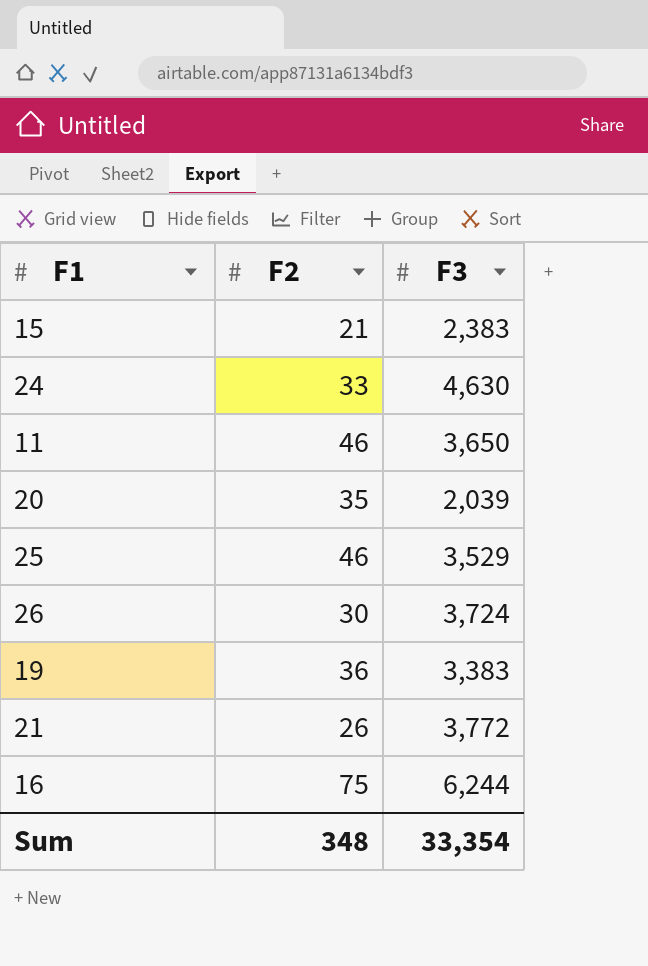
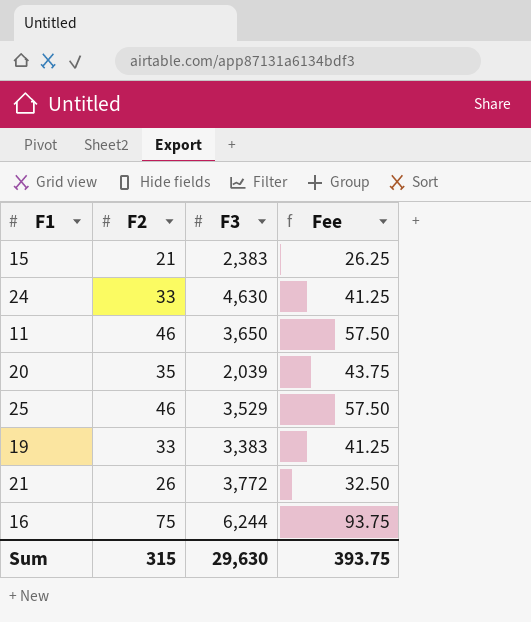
column Fee | formula: none -> [F2] * 1.25
row 26: 30 | 3,724 -> none
19 | F2: 36 -> 33
Sum | F2: 348 -> 315
Sum | F3: 33,354 -> 29,630

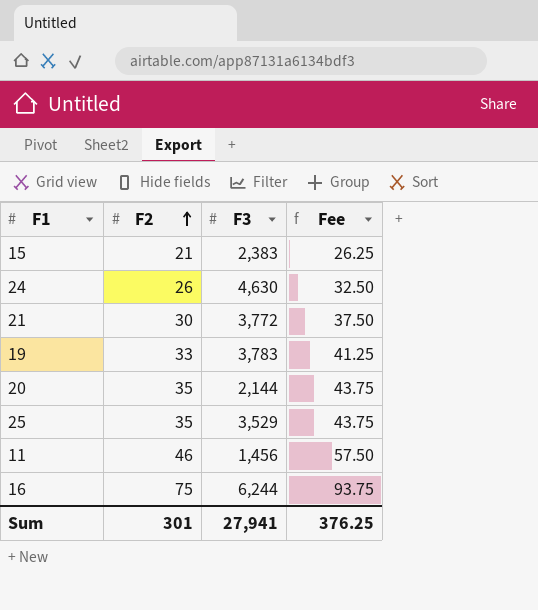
row order: none -> F2 ascending
24 | F2: 33 -> 26
24 | Fee: 41.25 -> 32.50
21 | F2: 26 -> 30
21 | Fee: 32.50 -> 37.50
19 | F3: 3,383 -> 3,783
20 | F3: 2,039 -> 2,144
25 | F2: 46 -> 35
25 | Fee: 57.50 -> 43.75
11 | F3: 3,650 -> 1,456
Sum | F2: 315 -> 301
Sum | F3: 29,630 -> 27,941
Sum | Fee: 393.75 -> 376.25

